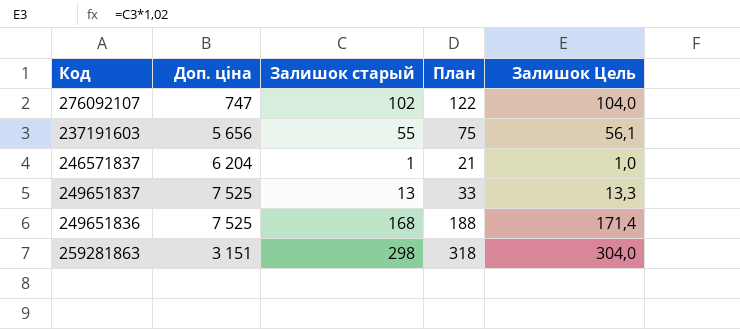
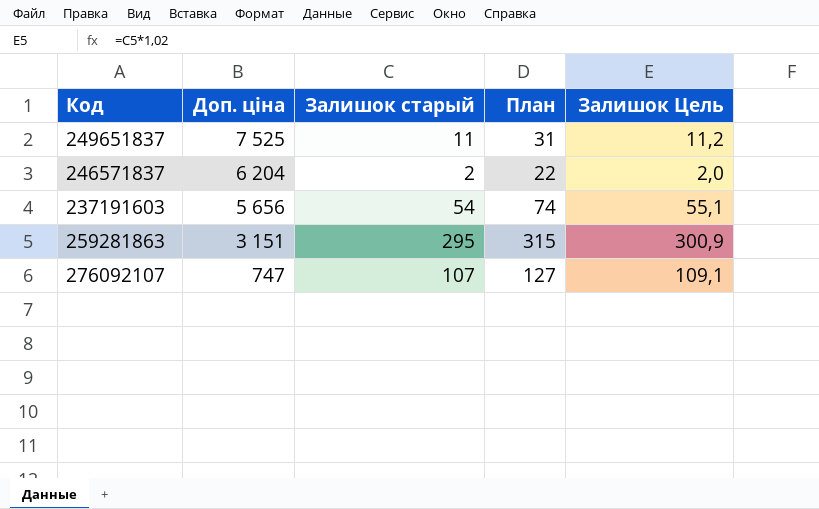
row order: none -> Доп. ціна descending
row 249651836: 7 525 | 168 | 188 | 171,4 -> none
249651837 | Залишок старый: 13 -> 11
249651837 | План: 33 -> 31
249651837 | Залишок Цель: 13,3 -> 11,2
246571837 | Залишок старый: 1 -> 2
246571837 | План: 21 -> 22
246571837 | Залишок Цель: 1,0 -> 2,0
237191603 | Залишок старый: 55 -> 54
237191603 | План: 75 -> 74
237191603 | Залишок Цель: 56,1 -> 55,1
259281863 | Залишок старый: 298 -> 295
259281863 | План: 318 -> 315
259281863 | Залишок Цель: 304,0 -> 300,9
276092107 | Залишок старый: 102 -> 107
276092107 | План: 122 -> 127
276092107 | Залишок Цель: 104,0 -> 109,1

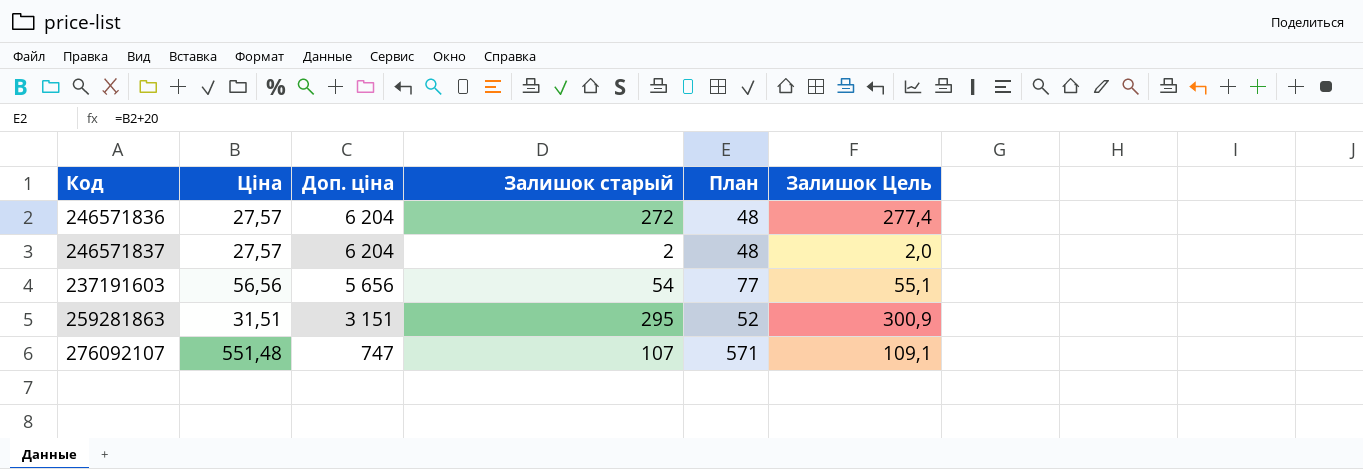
column Ціна | position: none -> 2
column План | formula: [Залишок старый] + 20 -> [Ціна] + 20
row 249651837: 7 525 | 11 | 31 | 11,2 -> none
row 246571836: none -> 27,57 | 6 204 | 272 | 48 | 277,4

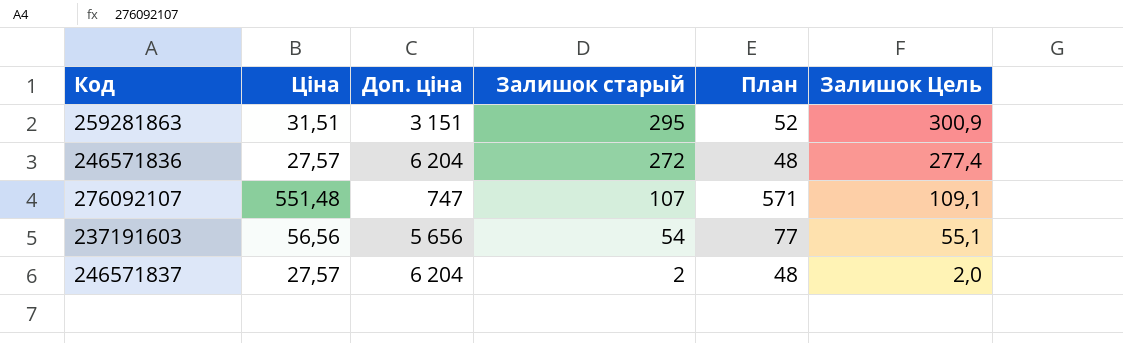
row order: Доп. ціна descending -> Залишок старый descending

